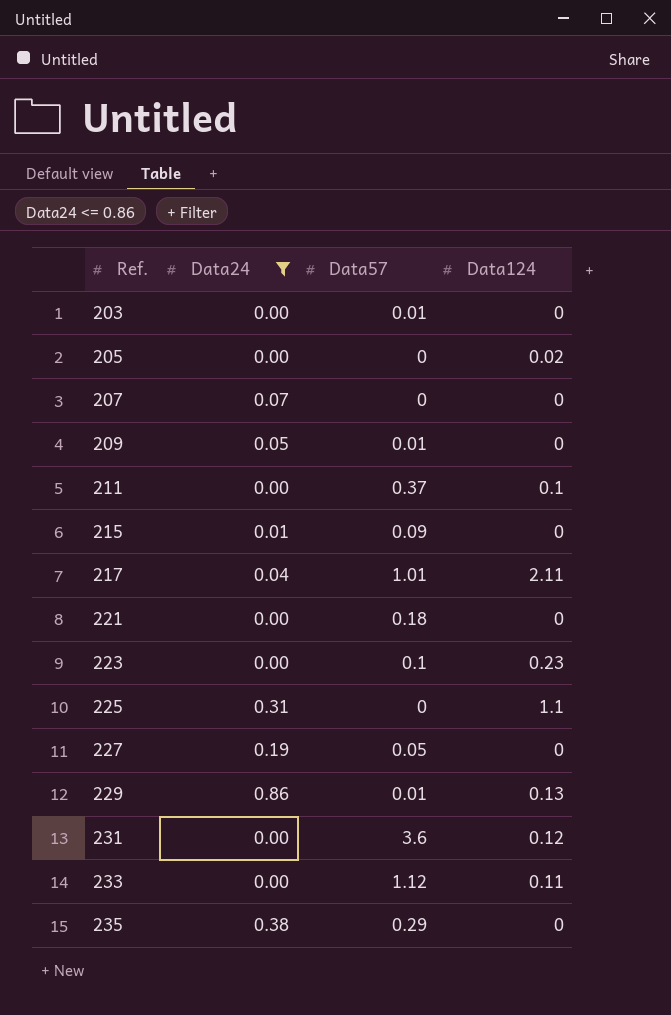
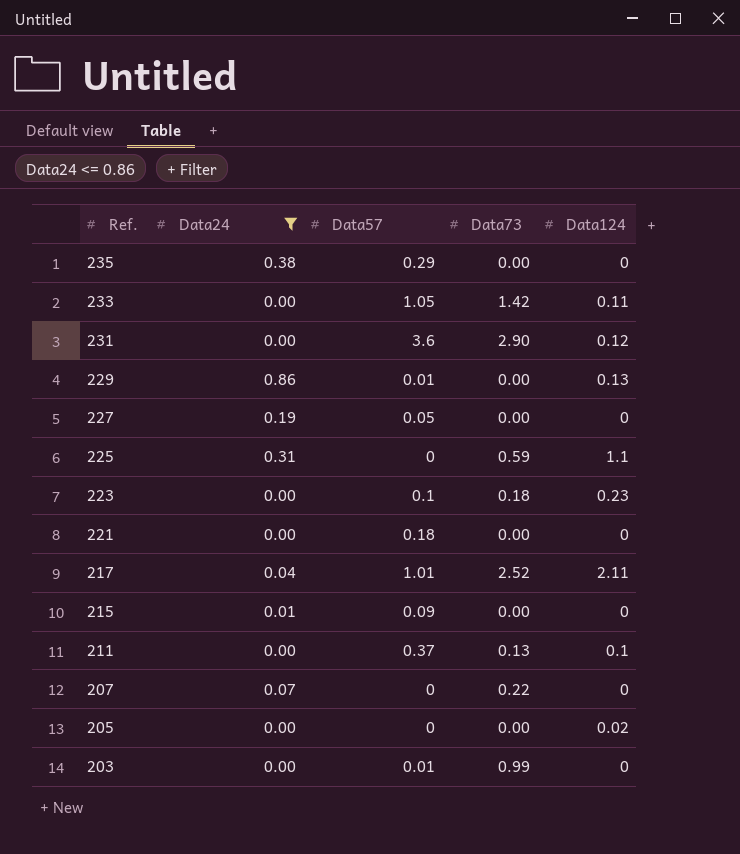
row order: Ref. ascending -> Ref. descending
column Data73 | position: none -> 4
row 209: 0.05 | 0.01 | 0 -> none
233 | Data57: 1.12 -> 1.05

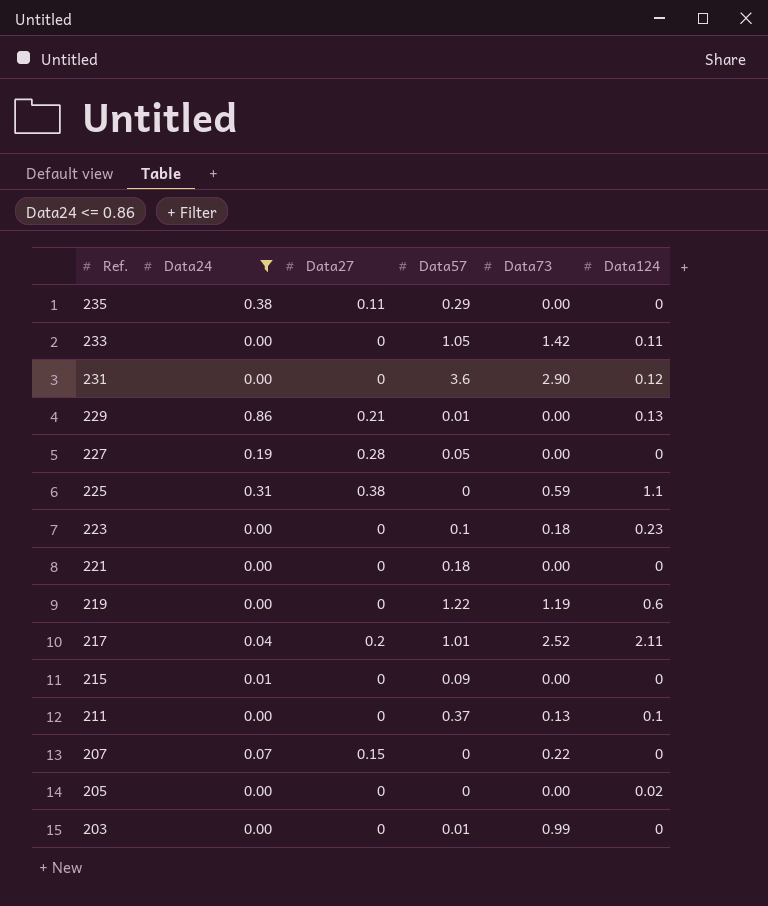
column Data27 | position: none -> 3
row 219: none -> 0.00 | 0 | 1.22 | 1.19 | 0.6

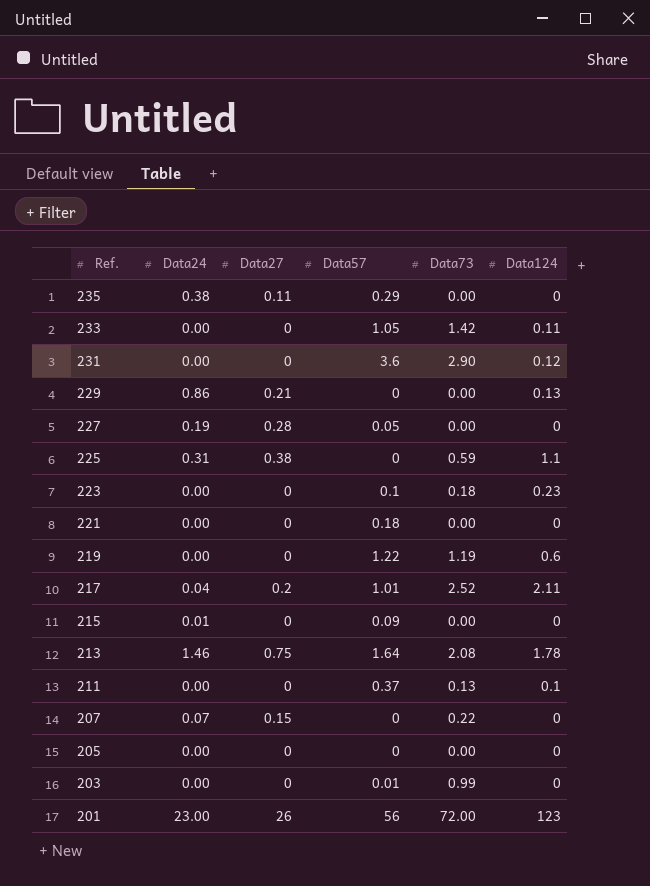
filter: Data24 <= 0.86 -> none
229 | Data57: 0.01 -> 0
205 | Data124: 0.02 -> 0

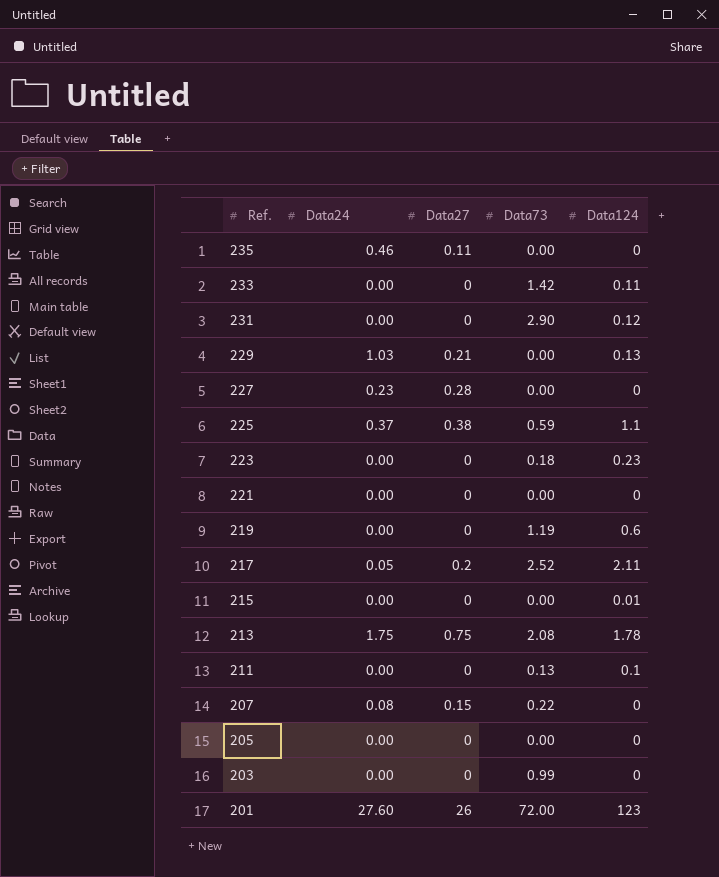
column Data57 | position: 4 -> none
235 | Data24: 0.38 -> 0.46
229 | Data24: 0.86 -> 1.03
227 | Data24: 0.19 -> 0.23
225 | Data24: 0.31 -> 0.37
217 | Data24: 0.04 -> 0.05
215 | Data24: 0.01 -> 0.00
215 | Data124: 0 -> 0.01
213 | Data24: 1.46 -> 1.75
207 | Data24: 0.07 -> 0.08
201 | Data24: 23.00 -> 27.60

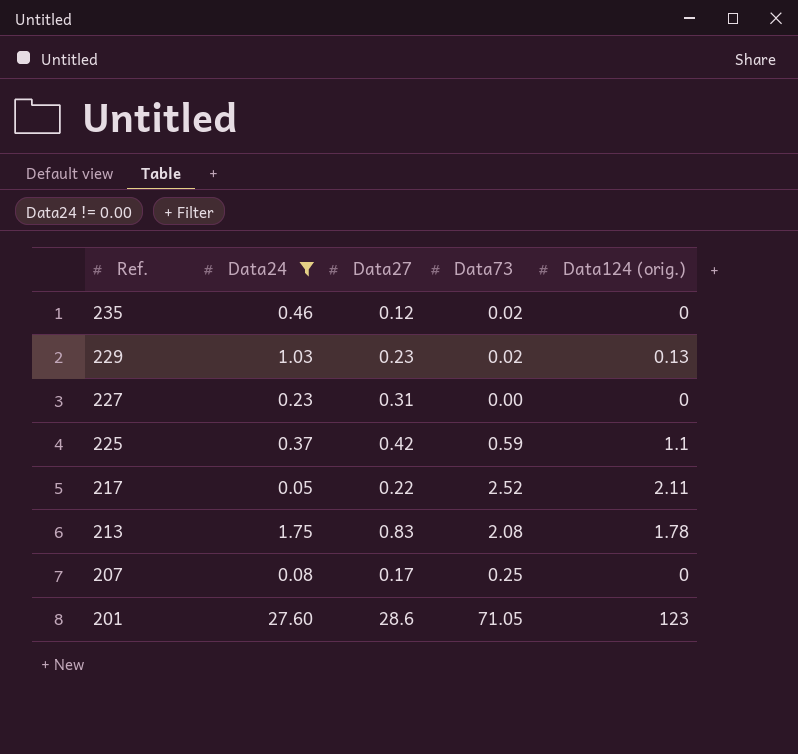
filter: none -> Data24 != 0.00
column name: Data124 -> Data124 (orig.)
235 | Data27: 0.11 -> 0.12
235 | Data73: 0.00 -> 0.02
229 | Data27: 0.21 -> 0.23
229 | Data73: 0.00 -> 0.02
227 | Data27: 0.28 -> 0.31
225 | Data27: 0.38 -> 0.42
217 | Data27: 0.2 -> 0.22
213 | Data27: 0.75 -> 0.83
207 | Data27: 0.15 -> 0.17
207 | Data73: 0.22 -> 0.25
201 | Data27: 26 -> 28.6
201 | Data73: 72.00 -> 71.05

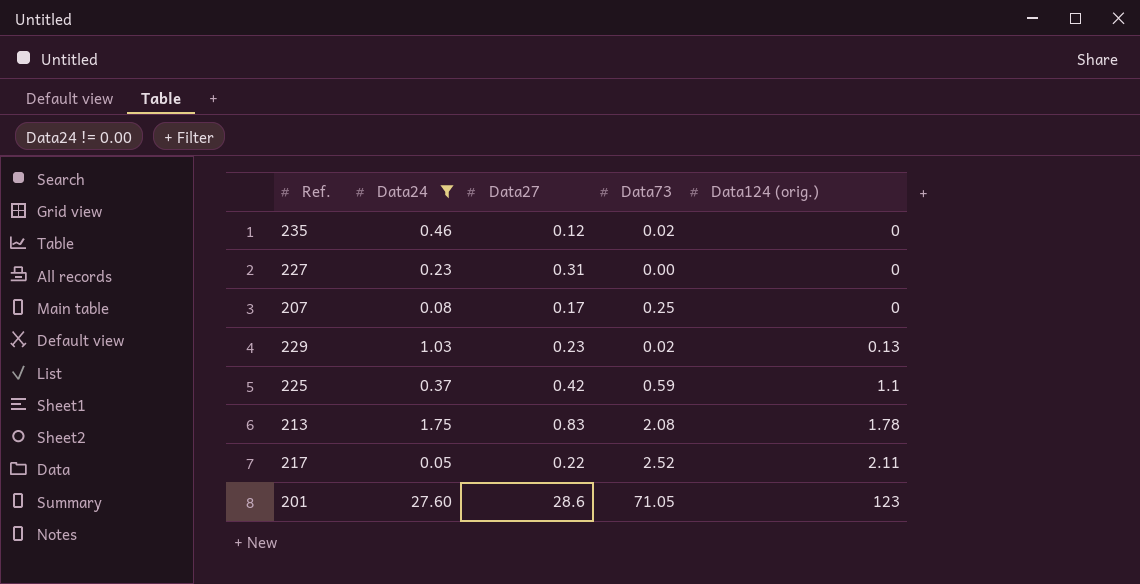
row order: Ref. descending -> Data124 (orig.) ascending

